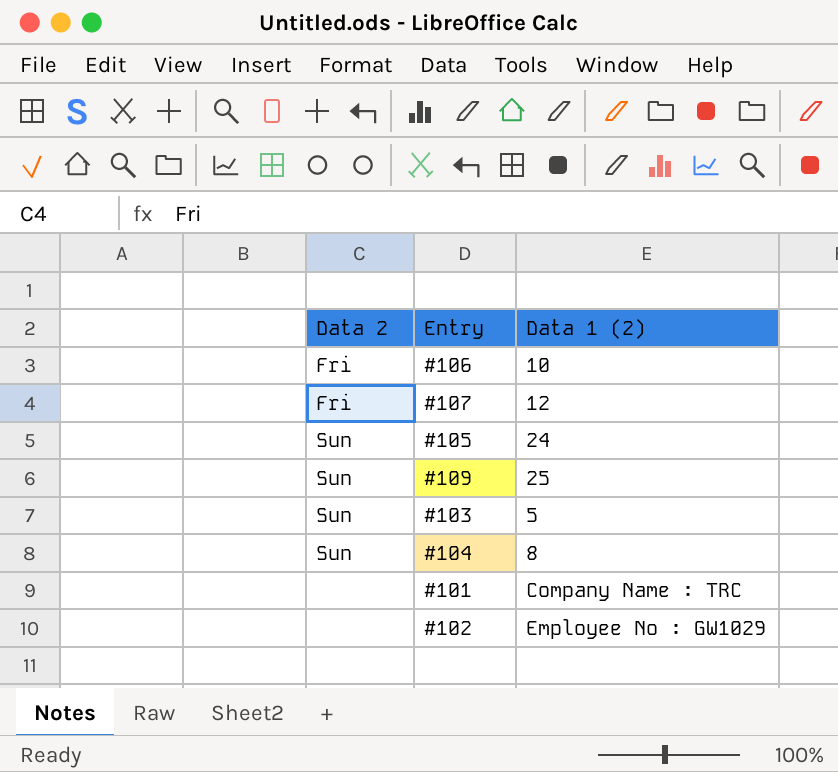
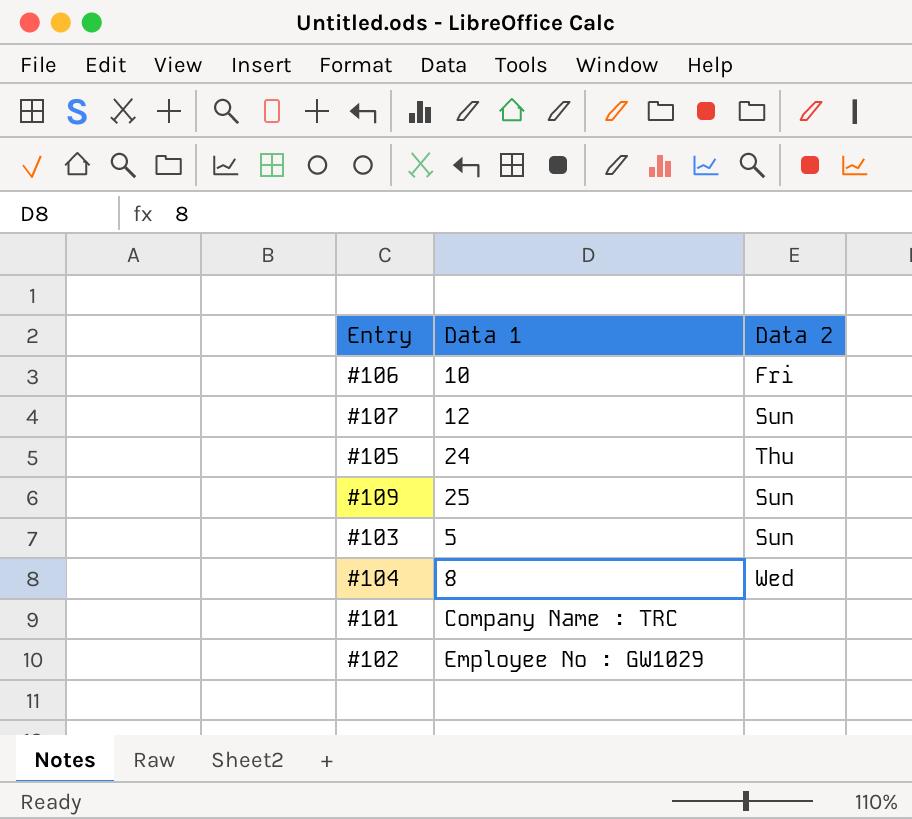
column name: Data 1 (2) -> Data 1
column Data 2 | position: 1 -> 3
#107 | Data 2: Fri -> Sun
#105 | Data 2: Sun -> Thu
#104 | Data 2: Sun -> Wed

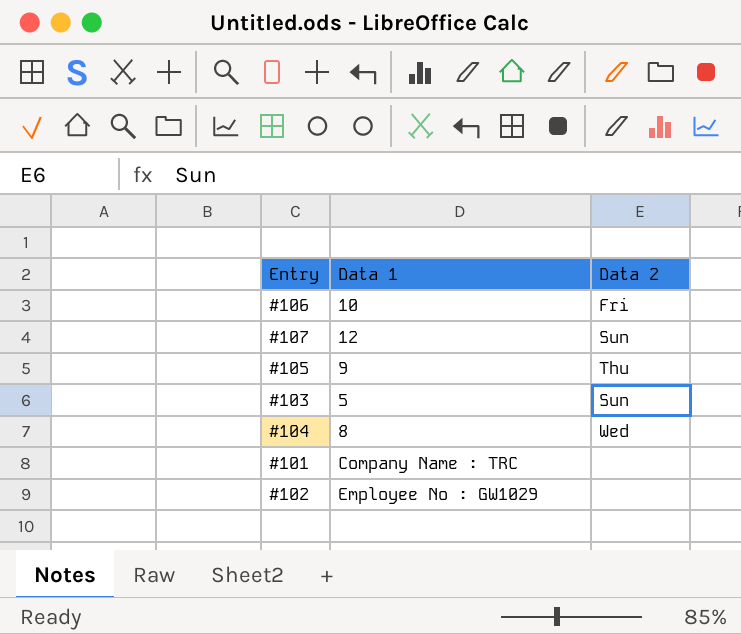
row #109: 25 | Sun -> none
#105 | Data 1: 24 -> 9

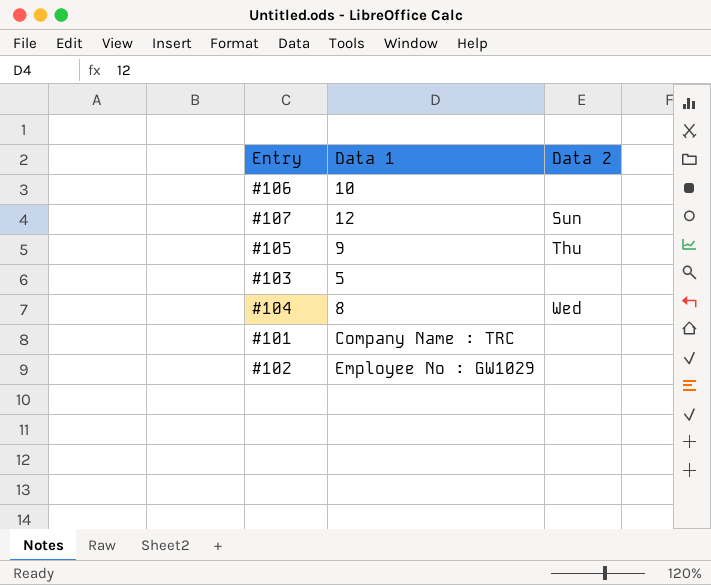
#106 | Data 2: Fri -> none
#103 | Data 2: Sun -> none

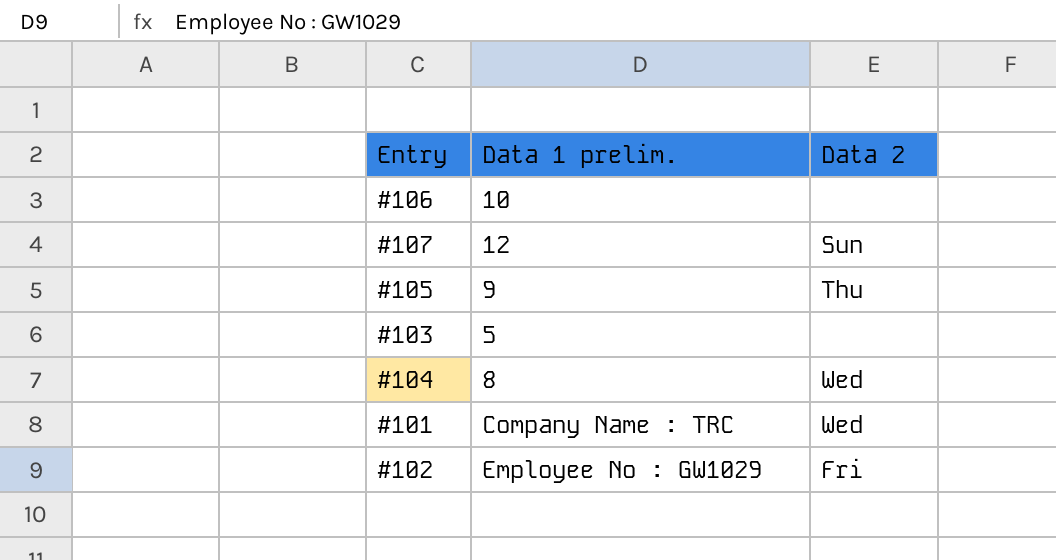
column name: Data 1 -> Data 1 prelim.
#101 | Data 2: none -> Wed
#102 | Data 2: none -> Fri

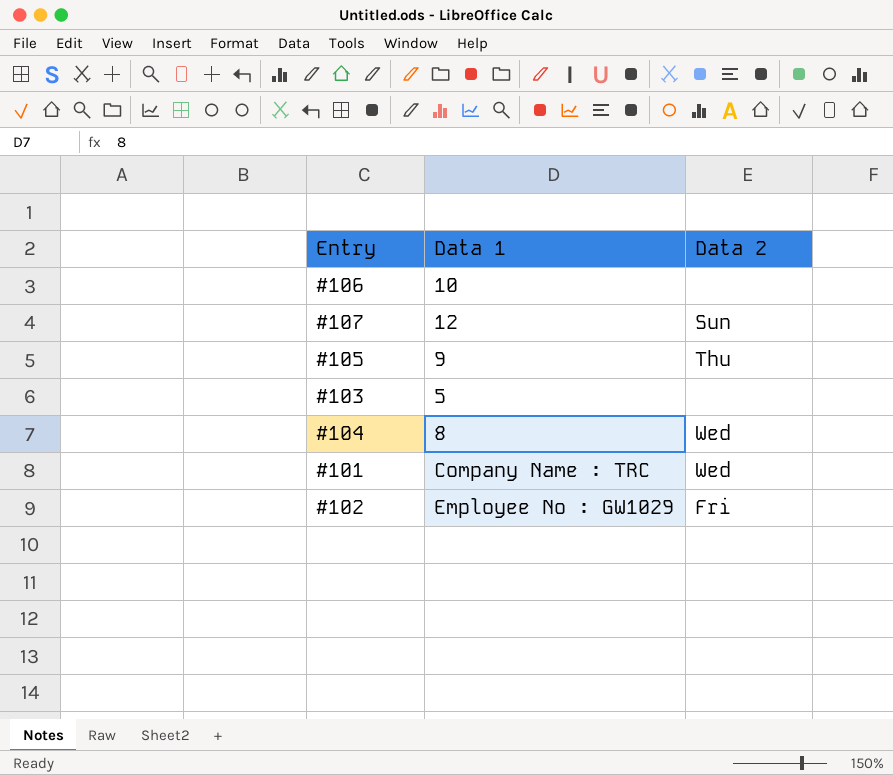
column name: Data 1 prelim. -> Data 1

